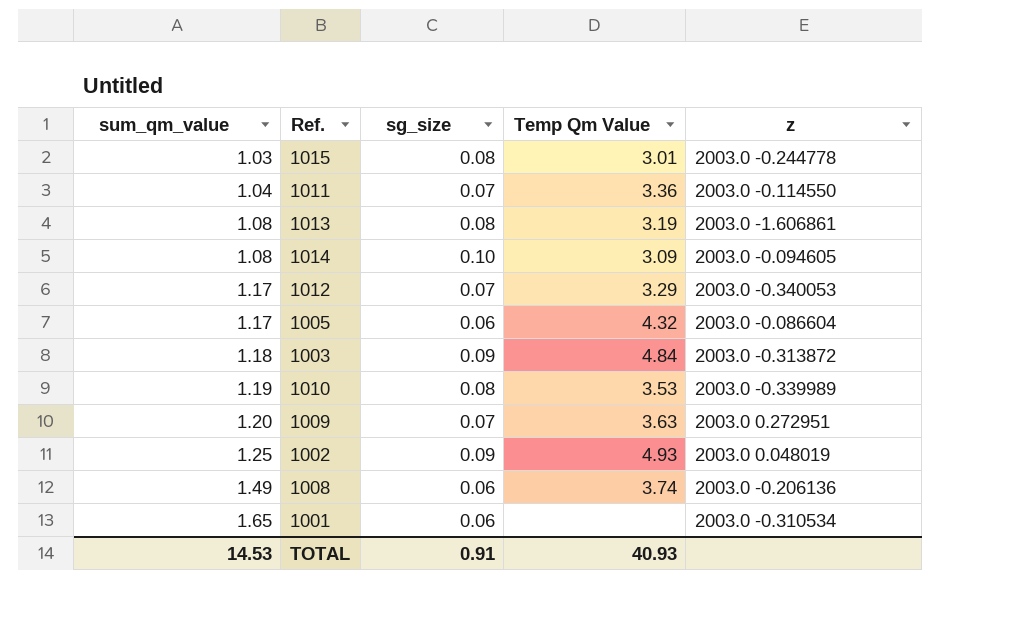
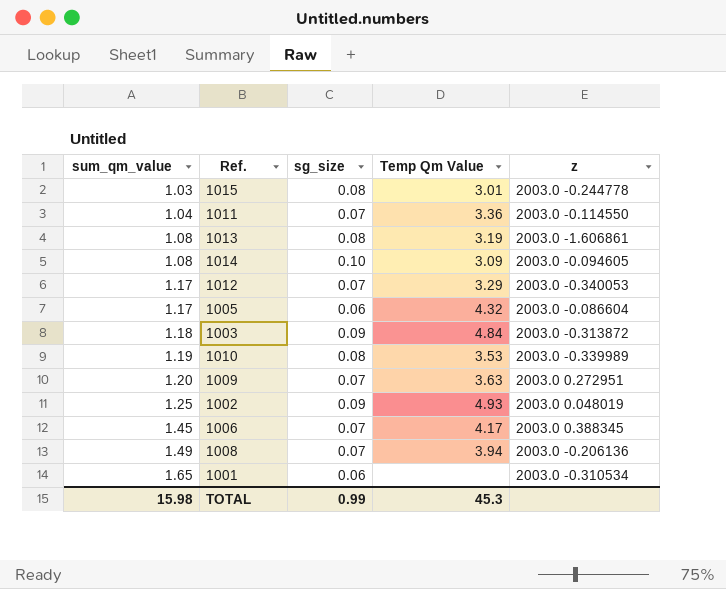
row 1006: none -> 1.45 | 0.07 | 4.17 | 2003.0 0.388345
1008 | sg_size: 0.06 -> 0.07
1008 | Temp Qm Value: 3.74 -> 3.94
TOTAL | sum_qm_value: 14.53 -> 15.98
TOTAL | sg_size: 0.91 -> 0.99
TOTAL | Temp Qm Value: 40.93 -> 45.3

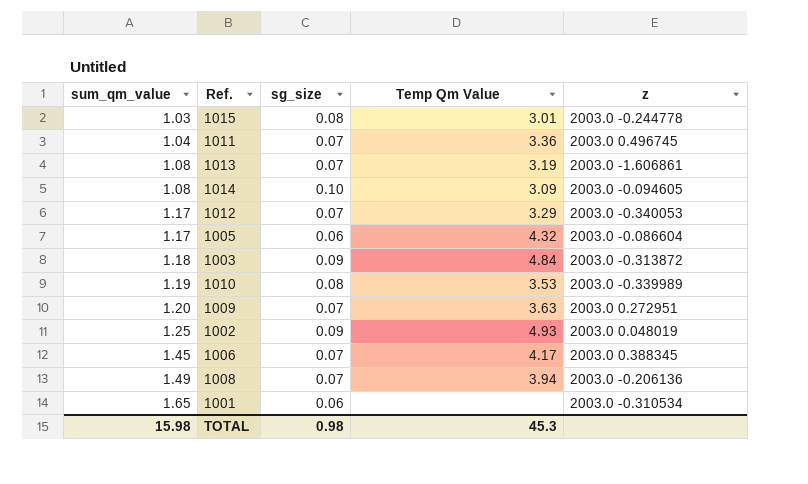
1011 | z: 2003.0 -0.114550 -> 2003.0 0.496745
1013 | sg_size: 0.08 -> 0.07
TOTAL | sg_size: 0.99 -> 0.98

